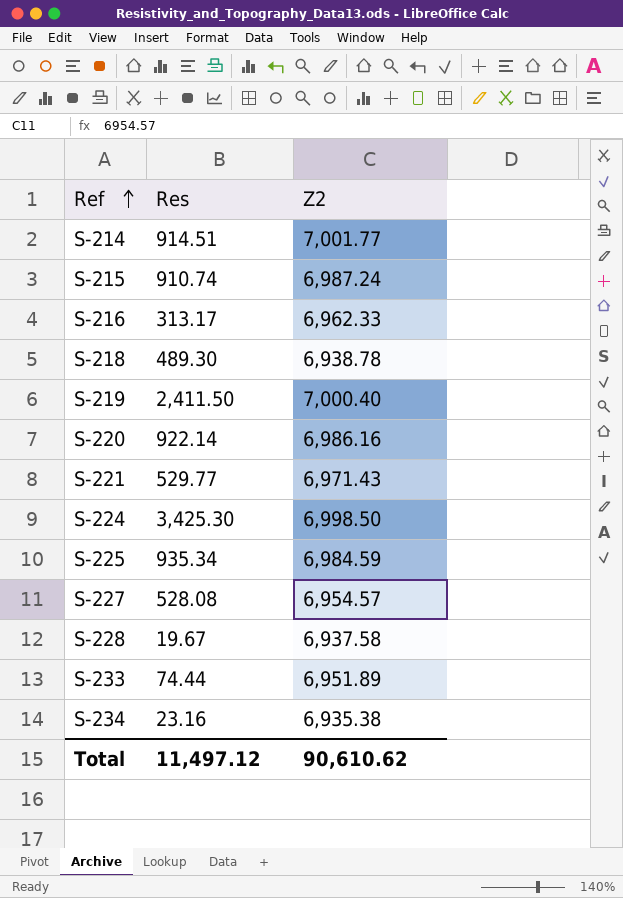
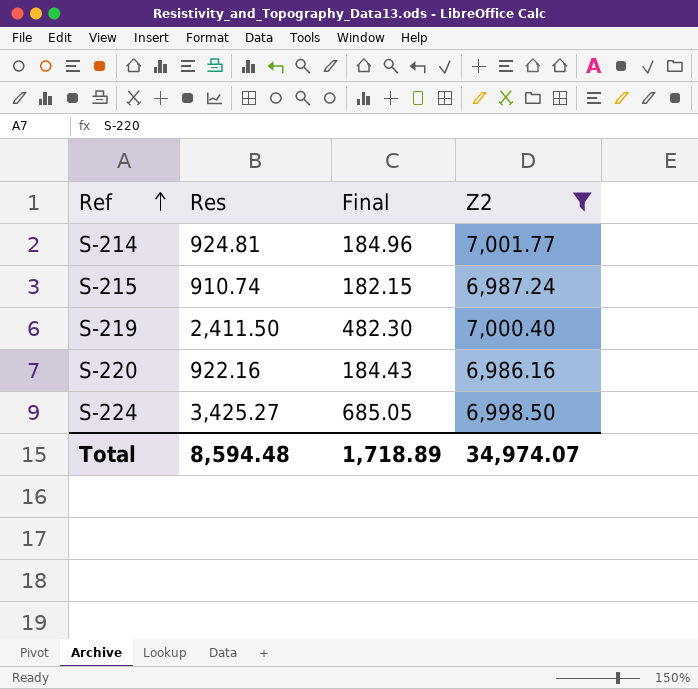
filter: none -> Z2 >= 6,986.16
column Final | formula: none -> [Res] * 0.2
S-214 | Res: 914.51 -> 924.81
S-220 | Res: 922.14 -> 922.16
S-224 | Res: 3,425.30 -> 3,425.27
Total | Res: 11,497.12 -> 8,594.48
Total | Z2: 90,610.62 -> 34,974.07

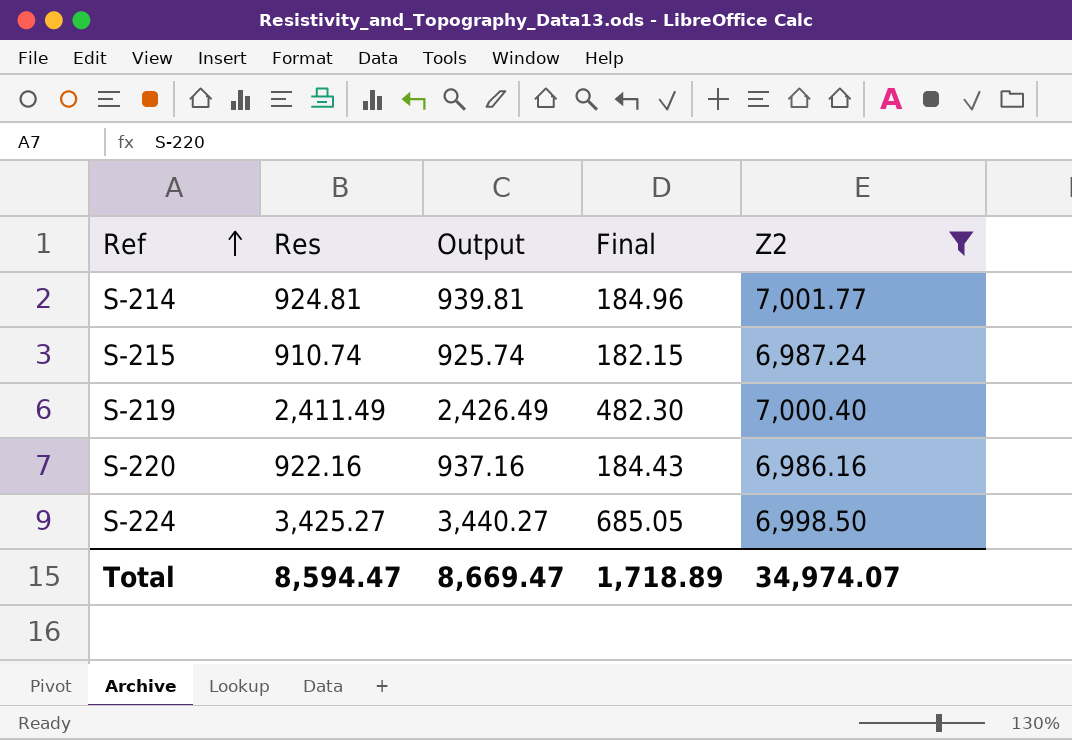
column Output | formula: none -> [Res] + 15
S-219 | Res: 2,411.50 -> 2,411.49
Total | Res: 8,594.48 -> 8,594.47

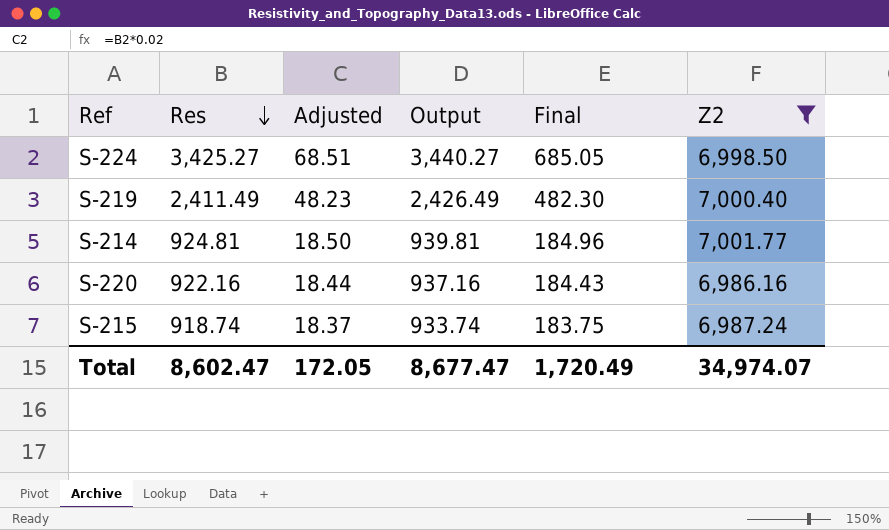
row order: Ref ascending -> Res descending
column Adjusted | formula: none -> [Res] * 0.02
S-215 | Res: 910.74 -> 918.74
S-215 | Output: 925.74 -> 933.74
S-215 | Final: 182.15 -> 183.75
Total | Res: 8,594.47 -> 8,602.47
Total | Output: 8,669.47 -> 8,677.47
Total | Final: 1,718.89 -> 1,720.49

